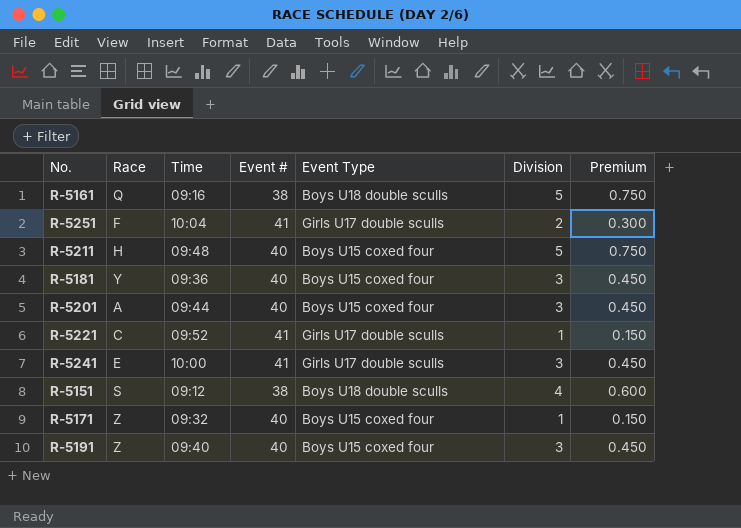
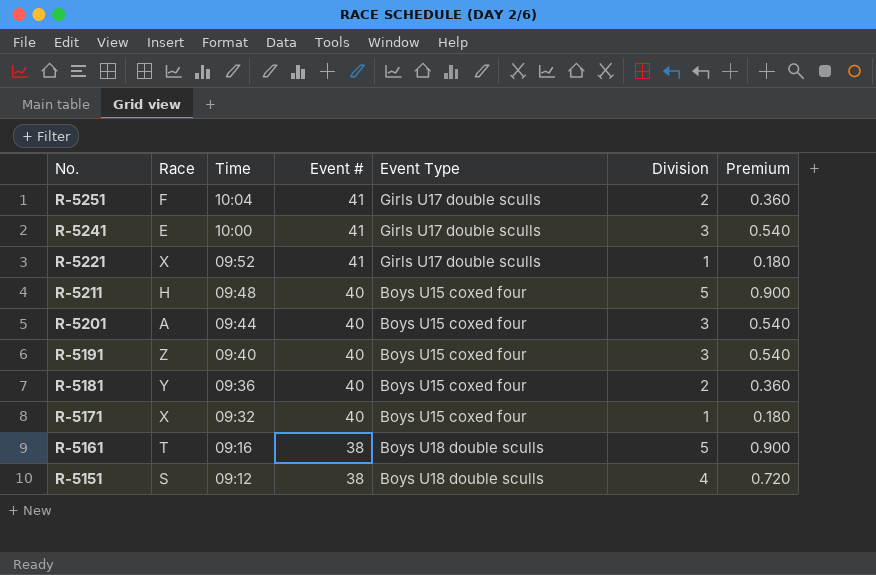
row order: none -> No. descending
column Premium | formula: [Division] * 0.15 -> [Division] * 0.18
R-5221 | Race: C -> X
R-5181 | Division: 3 -> 2
R-5171 | Race: Z -> X
R-5161 | Race: Q -> T

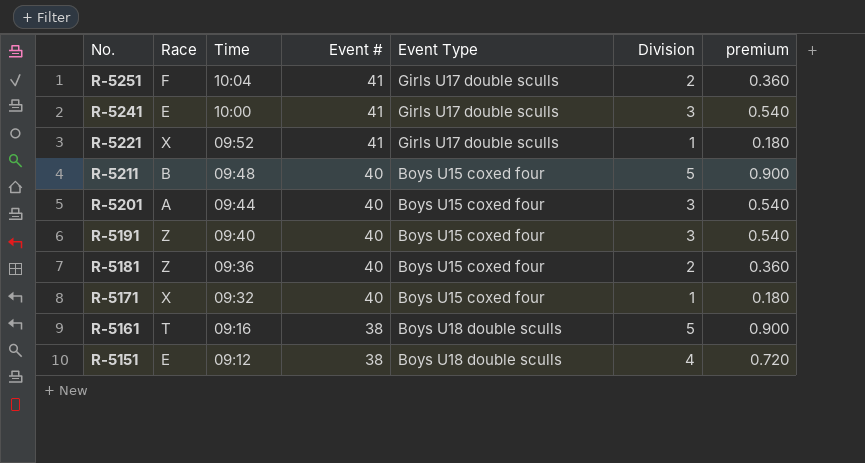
column name: Premium -> premium
R-5211 | Race: H -> B
R-5181 | Race: Y -> Z
R-5151 | Race: S -> E

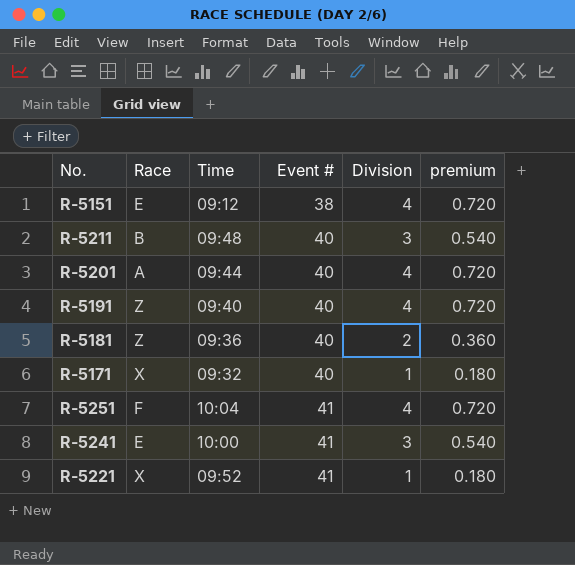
row order: No. descending -> Event # ascending
column Event Type | position: 5 -> none
row R-5161: T | 09:16 | 38 | Boys U18 double sculls | 5 | 0.900 -> none
R-5211 | Division: 5 -> 3
R-5211 | premium: 0.900 -> 0.540
R-5201 | Division: 3 -> 4
R-5201 | premium: 0.540 -> 0.720
R-5191 | Division: 3 -> 4
R-5191 | premium: 0.540 -> 0.720
R-5251 | Division: 2 -> 4
R-5251 | premium: 0.360 -> 0.720

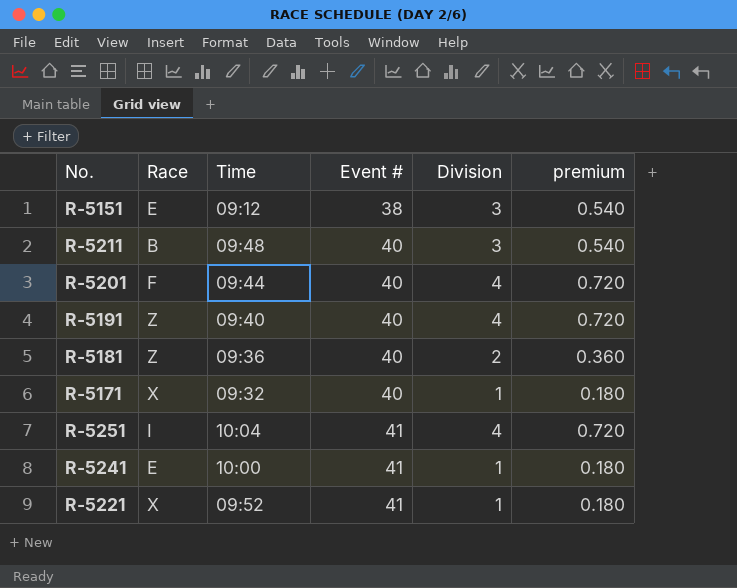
R-5151 | Division: 4 -> 3
R-5151 | premium: 0.720 -> 0.540
R-5201 | Race: A -> F
R-5251 | Race: F -> I
R-5241 | Division: 3 -> 1
R-5241 | premium: 0.540 -> 0.180

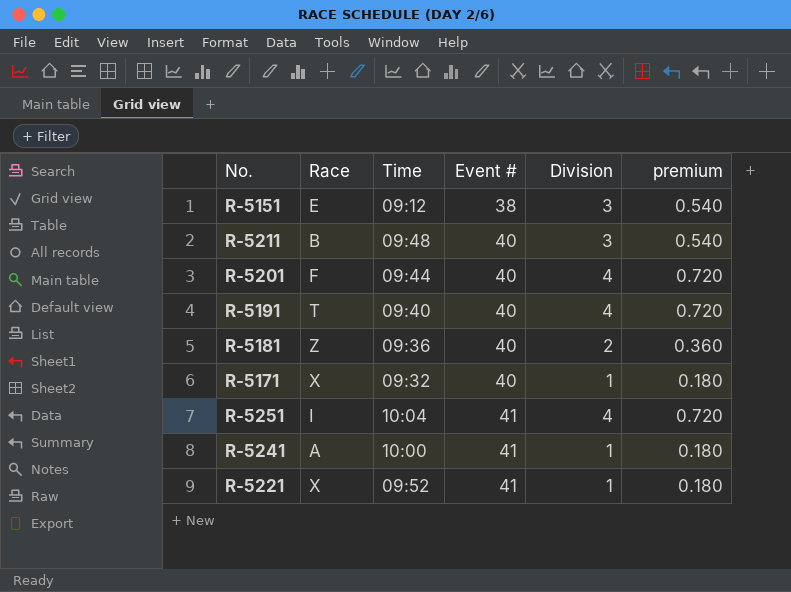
R-5191 | Race: Z -> T
R-5241 | Race: E -> A

